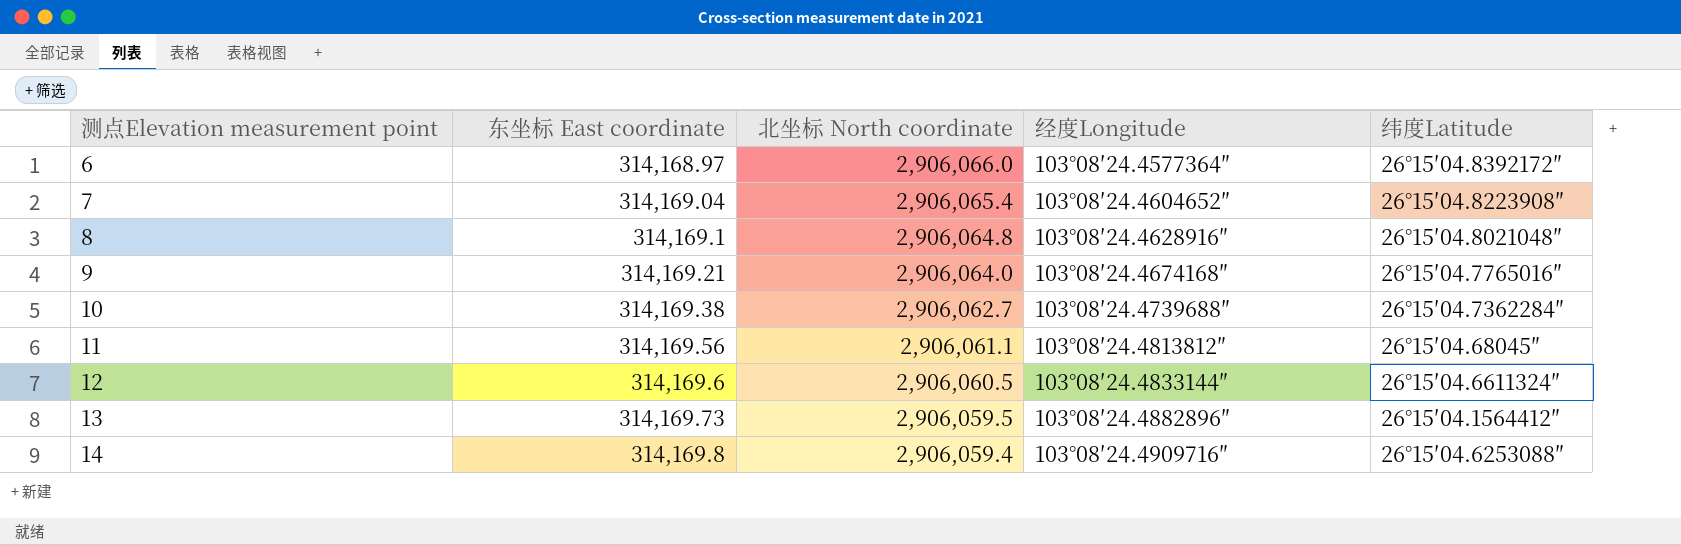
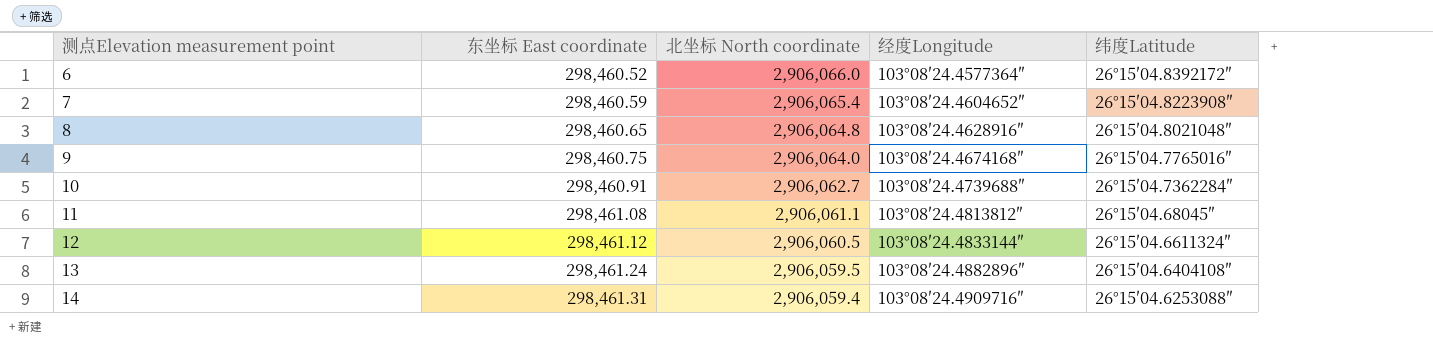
6 | 东坐标 East coordinate: 314,168.97 -> 298,460.52
7 | 东坐标 East coordinate: 314,169.04 -> 298,460.59
8 | 东坐标 East coordinate: 314,169.1 -> 298,460.65
9 | 东坐标 East coordinate: 314,169.21 -> 298,460.75
10 | 东坐标 East coordinate: 314,169.38 -> 298,460.91
11 | 东坐标 East coordinate: 314,169.56 -> 298,461.08
12 | 东坐标 East coordinate: 314,169.6 -> 298,461.12
13 | 东坐标 East coordinate: 314,169.73 -> 298,461.24
13 | 纬度Latitude: 26°15′04.1564412″ -> 26°15′04.6404108″
14 | 东坐标 East coordinate: 314,169.8 -> 298,461.31

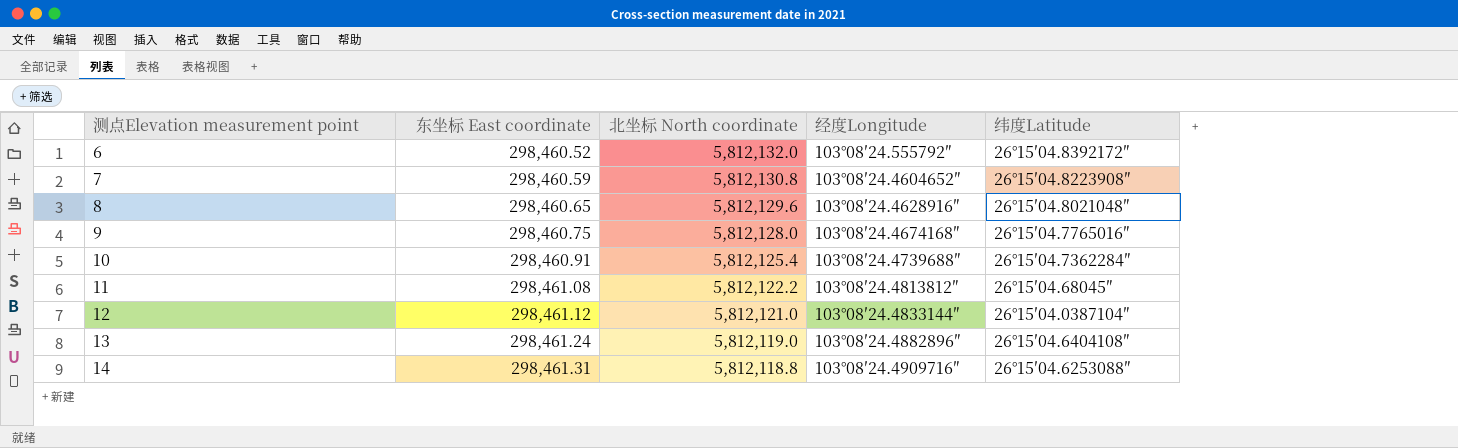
6 | 北坐标 North coordinate: 2,906,066.0 -> 5,812,132.0
6 | 经度Longitude: 103°08′24.4577364″ -> 103°08′24.555792″
7 | 北坐标 North coordinate: 2,906,065.4 -> 5,812,130.8
8 | 北坐标 North coordinate: 2,906,064.8 -> 5,812,129.6
9 | 北坐标 North coordinate: 2,906,064.0 -> 5,812,128.0
10 | 北坐标 North coordinate: 2,906,062.7 -> 5,812,125.4
11 | 北坐标 North coordinate: 2,906,061.1 -> 5,812,122.2
12 | 北坐标 North coordinate: 2,906,060.5 -> 5,812,121.0
12 | 纬度Latitude: 26°15′04.6611324″ -> 26°15′04.0387104″
13 | 北坐标 North coordinate: 2,906,059.5 -> 5,812,119.0
14 | 北坐标 North coordinate: 2,906,059.4 -> 5,812,118.8

